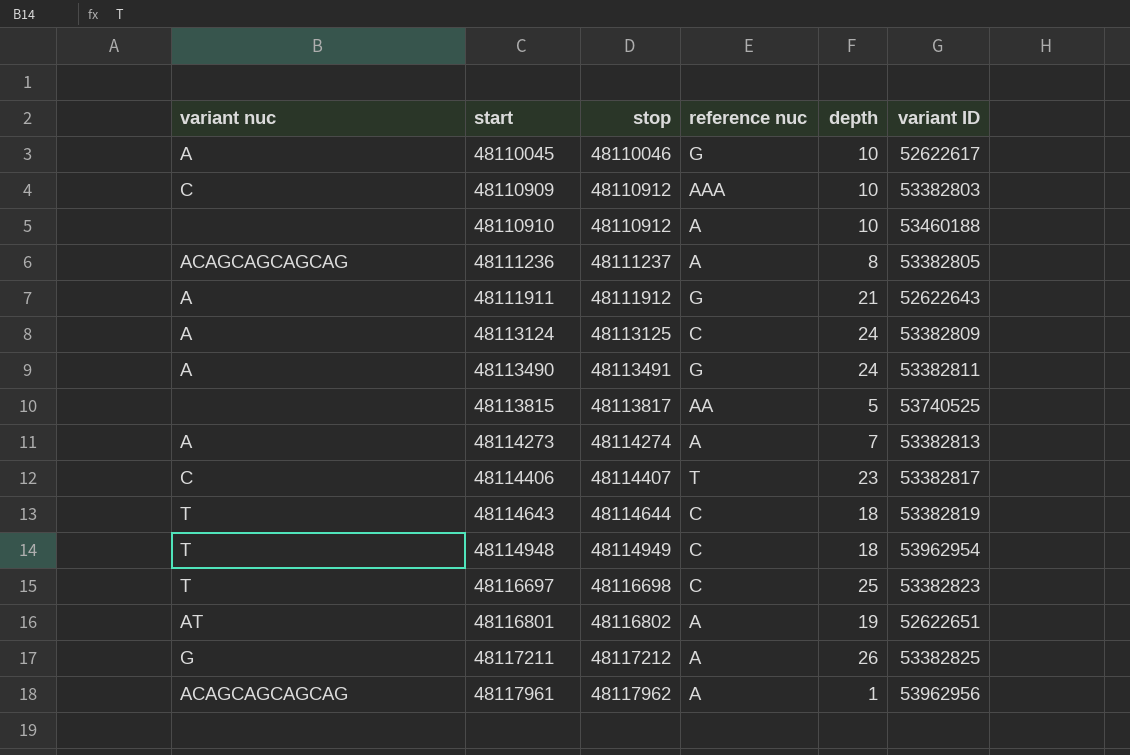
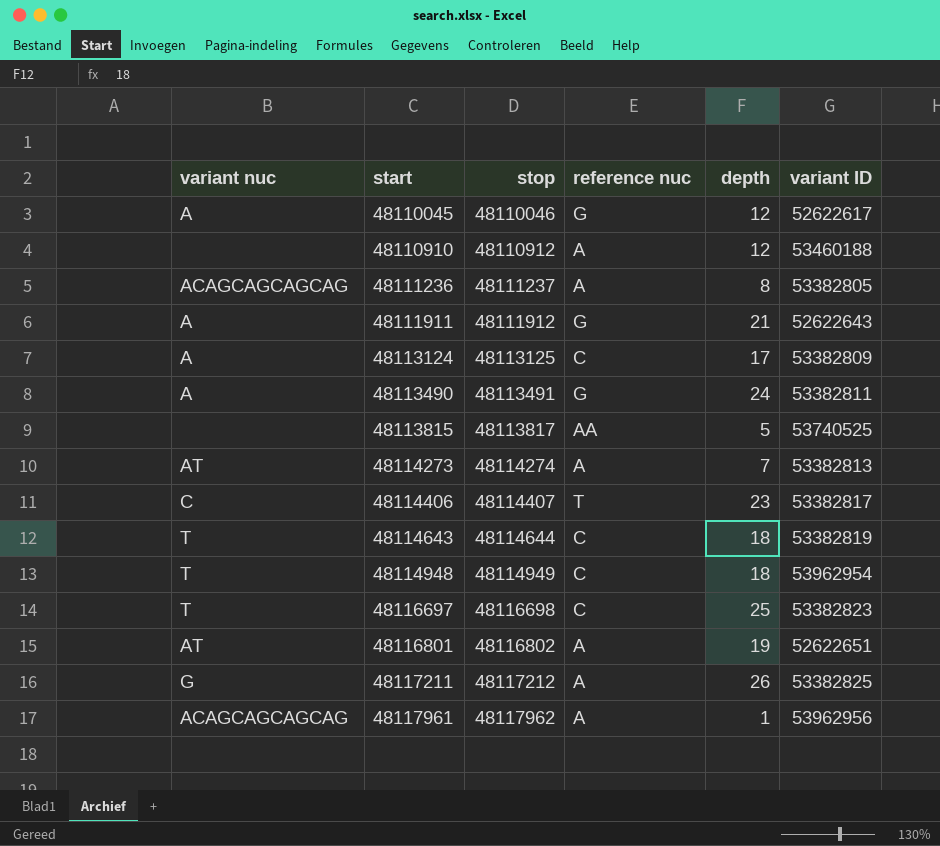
row 48110909: C | 48110912 | AAA | 10 | 53382803 -> none
48110045 | depth: 10 -> 12
48110910 | depth: 10 -> 12
48113124 | depth: 24 -> 17
48114273 | variant nuc: A -> AT

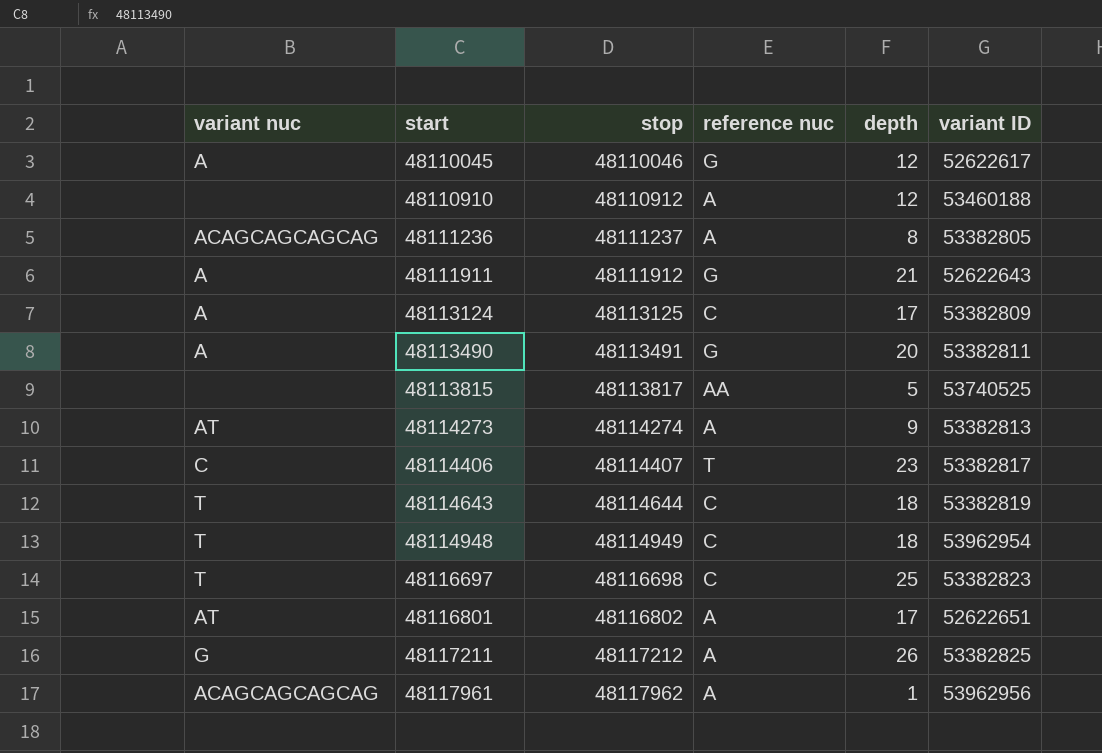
48113490 | depth: 24 -> 20
48114273 | depth: 7 -> 9
48116801 | depth: 19 -> 17

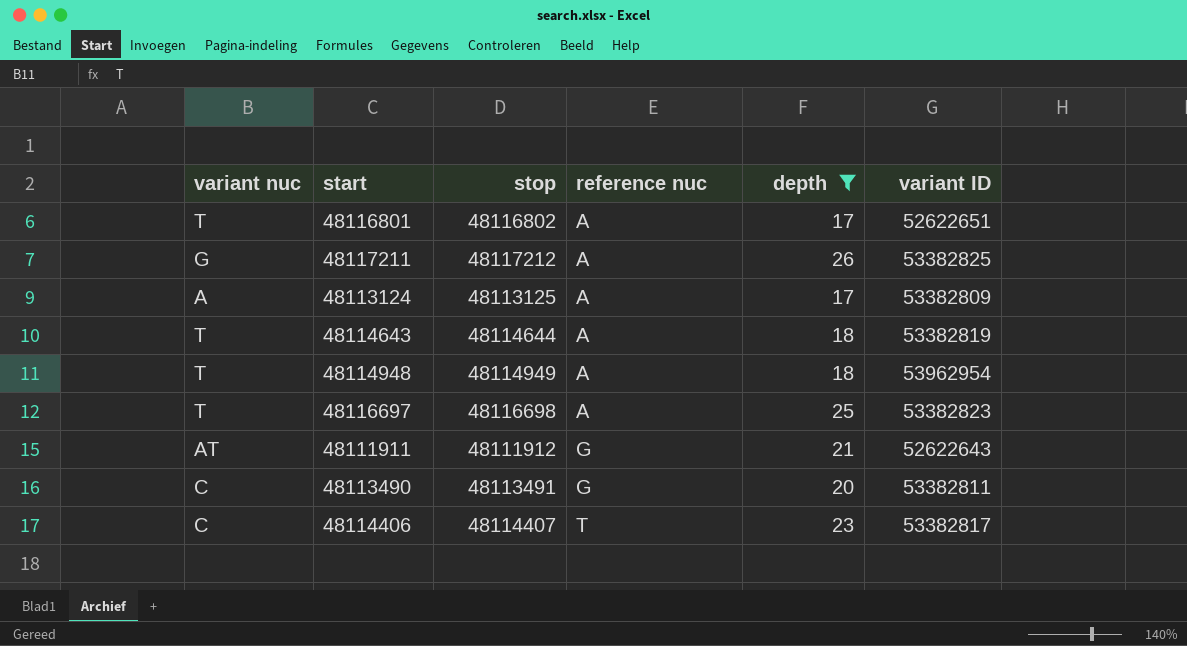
filter: none -> depth >= 17
row order: start ascending -> reference nuc ascending
48116801 | variant nuc: AT -> T
48113124 | reference nuc: C -> A
48114643 | reference nuc: C -> A
48114948 | reference nuc: C -> A
48116697 | reference nuc: C -> A
48111911 | variant nuc: A -> AT
48113490 | variant nuc: A -> C

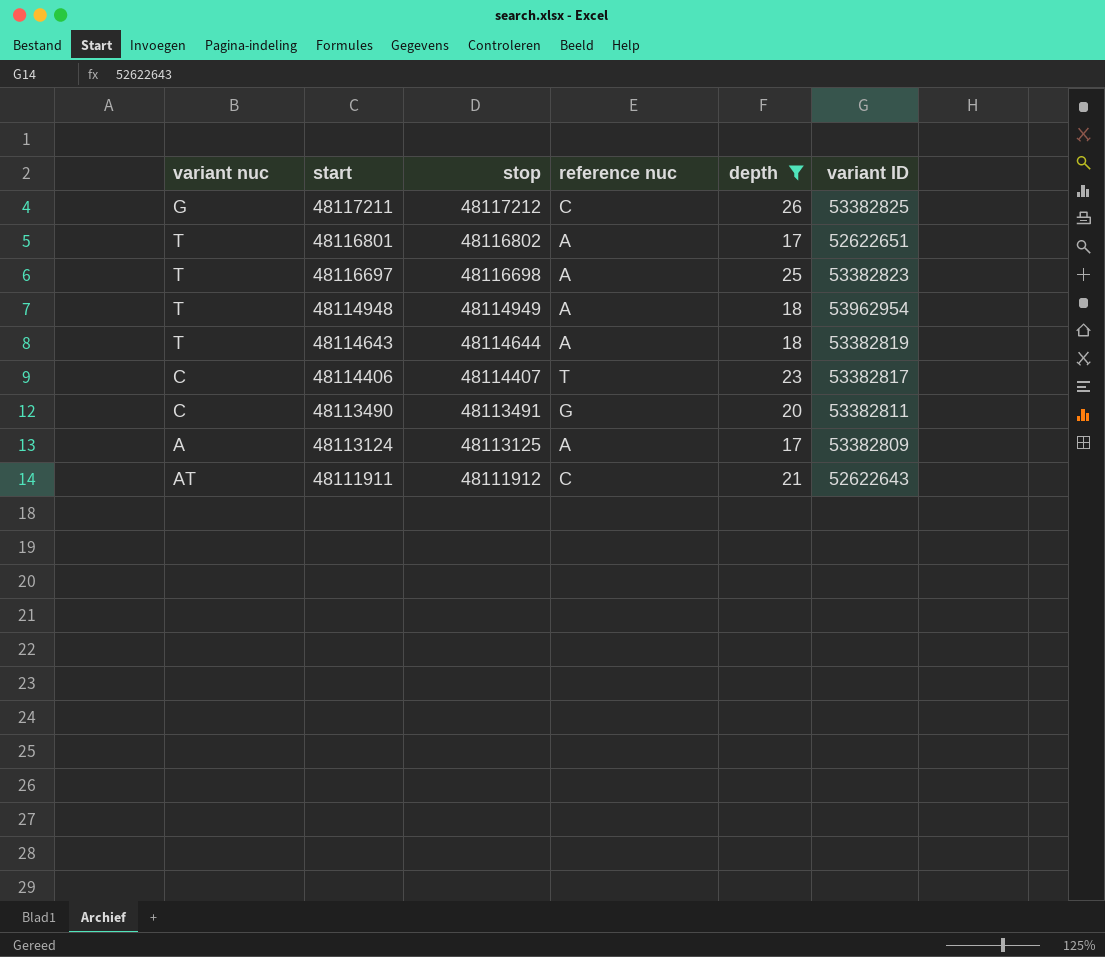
row order: reference nuc ascending -> start descending
48117211 | reference nuc: A -> C
48111911 | reference nuc: G -> C

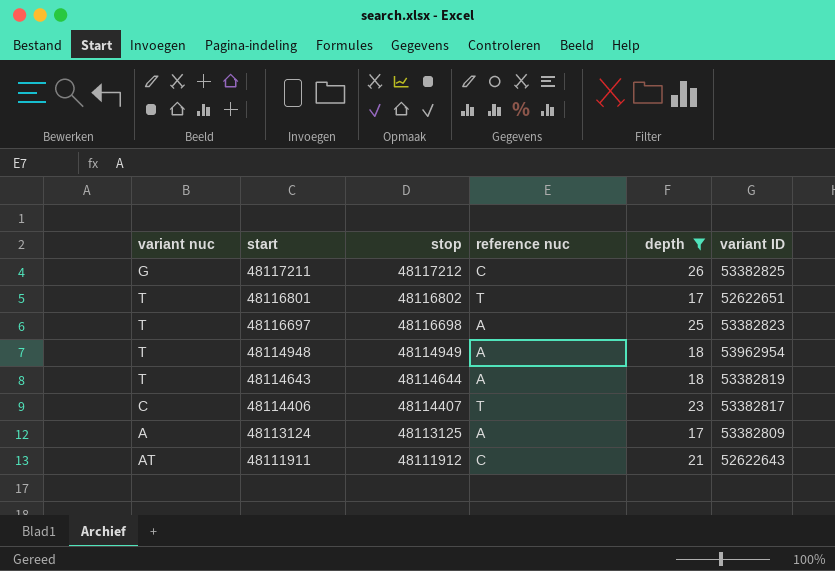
row 48113490: C | 48113491 | G | 20 | 53382811 -> none
48116801 | reference nuc: A -> T

